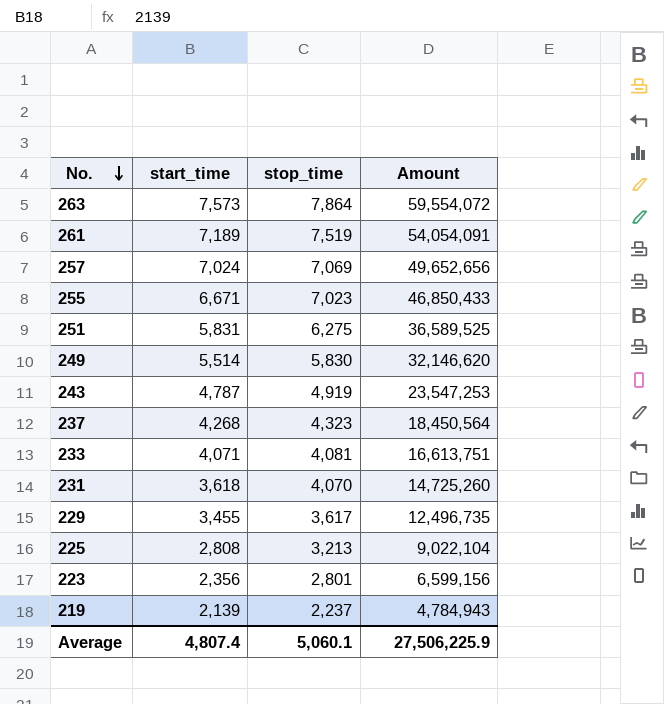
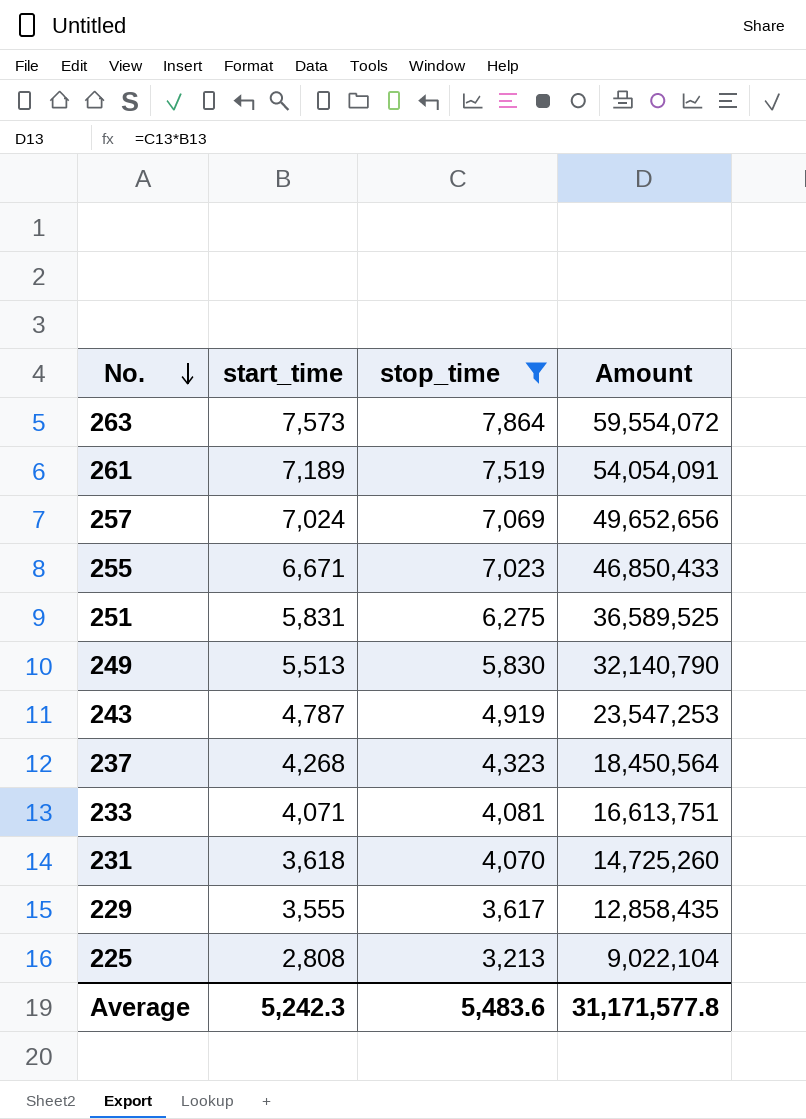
filter: none -> stop_time >= 3,213
249 | start_time: 5,514 -> 5,513
249 | Amount: 32,146,620 -> 32,140,790
229 | start_time: 3,455 -> 3,555
229 | Amount: 12,496,735 -> 12,858,435
Average | start_time: 4,807.4 -> 5,242.3
Average | stop_time: 5,060.1 -> 5,483.6
Average | Amount: 27,506,225.9 -> 31,171,577.8

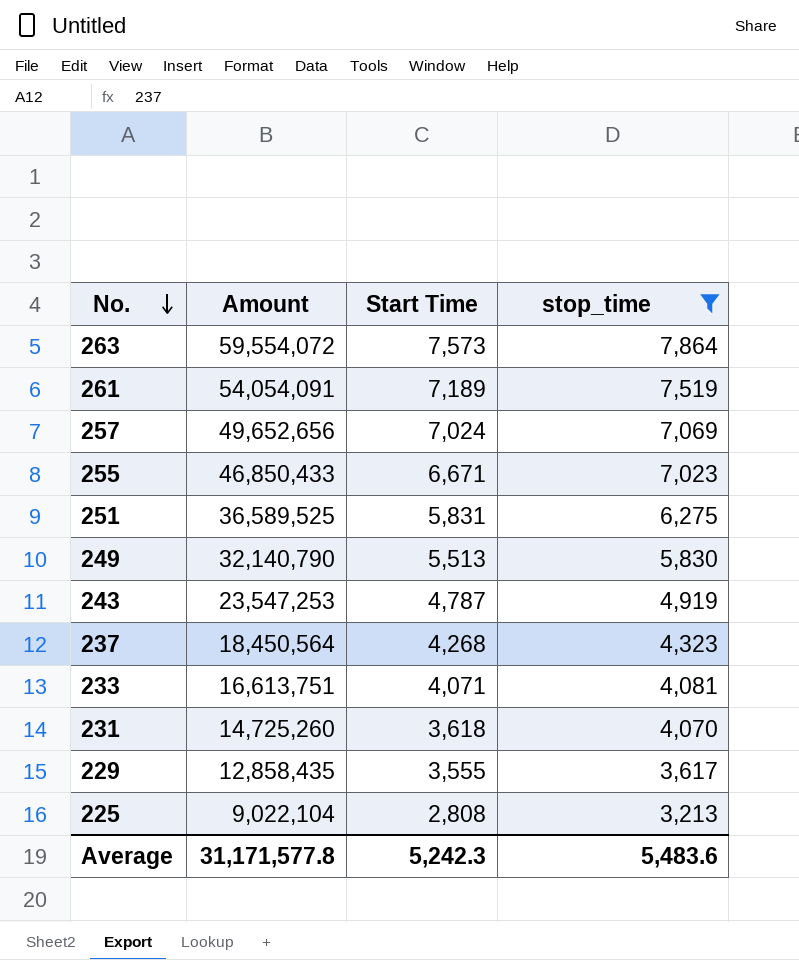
column Amount | position: 4 -> 2
column name: start_time -> Start Time

